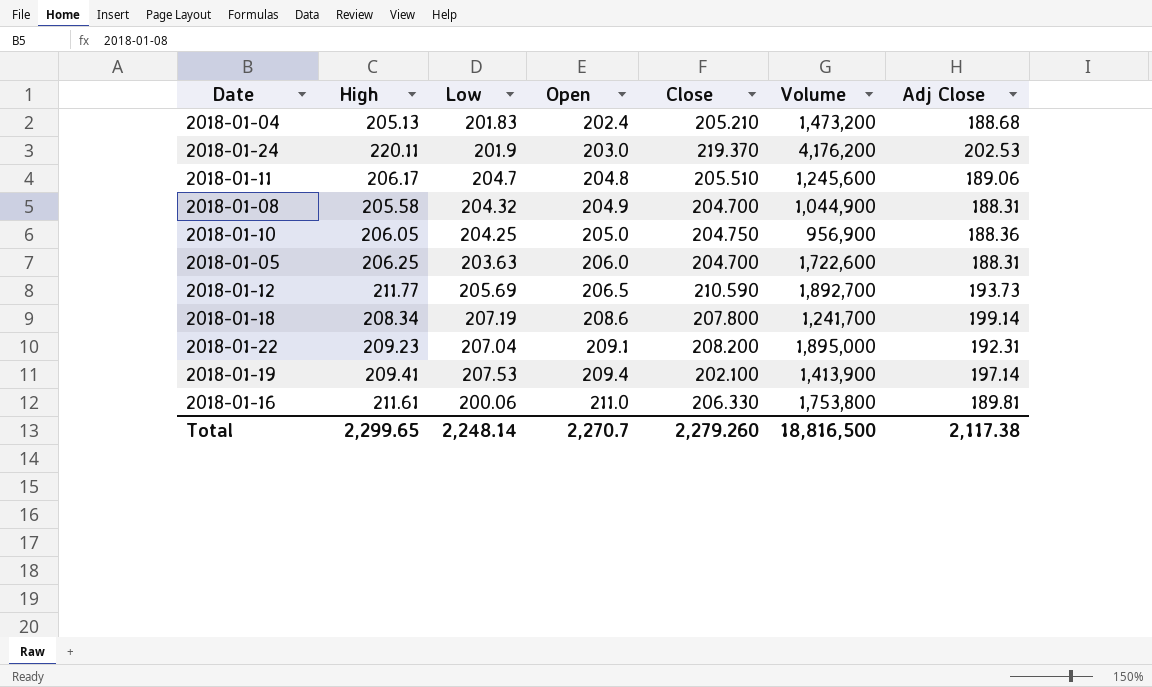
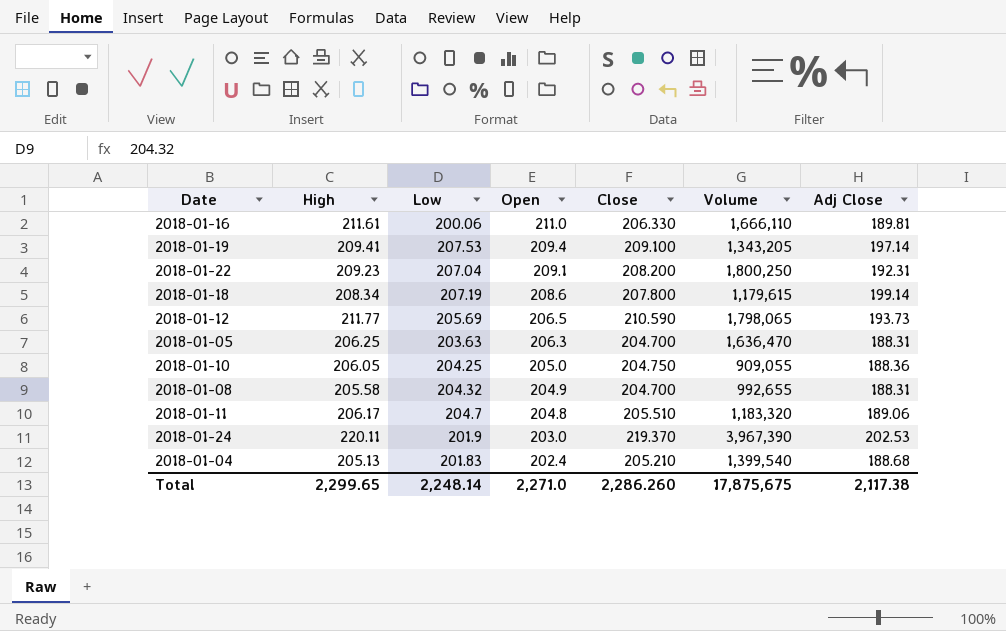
row order: Open ascending -> Open descending
2018-01-16 | Volume: 1,753,800 -> 1,666,110
2018-01-19 | Close: 202.100 -> 209.100
2018-01-19 | Volume: 1,413,900 -> 1,343,205
2018-01-22 | Volume: 1,895,000 -> 1,800,250
2018-01-18 | Volume: 1,241,700 -> 1,179,615
2018-01-12 | Volume: 1,892,700 -> 1,798,065
2018-01-05 | Open: 206.0 -> 206.3
2018-01-05 | Volume: 1,722,600 -> 1,636,470
2018-01-10 | Volume: 956,900 -> 909,055
2018-01-08 | Volume: 1,044,900 -> 992,655
2018-01-11 | Volume: 1,245,600 -> 1,183,320
2018-01-24 | Volume: 4,176,200 -> 3,967,390
2018-01-04 | Volume: 1,473,200 -> 1,399,540
Total | Open: 2,270.7 -> 2,271.0
Total | Close: 2,279.260 -> 2,286.260
Total | Volume: 18,816,500 -> 17,875,675

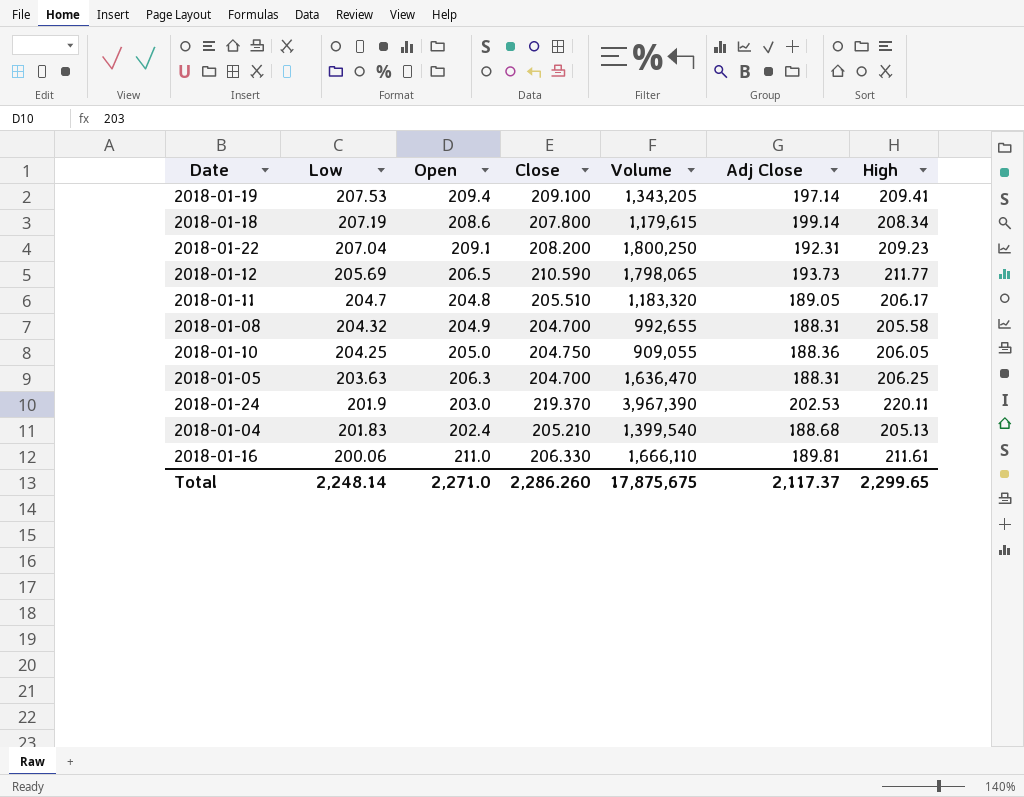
row order: Open descending -> Low descending
column High | position: 2 -> 7
2018-01-11 | Adj Close: 189.06 -> 189.05
Total | Adj Close: 2,117.38 -> 2,117.37

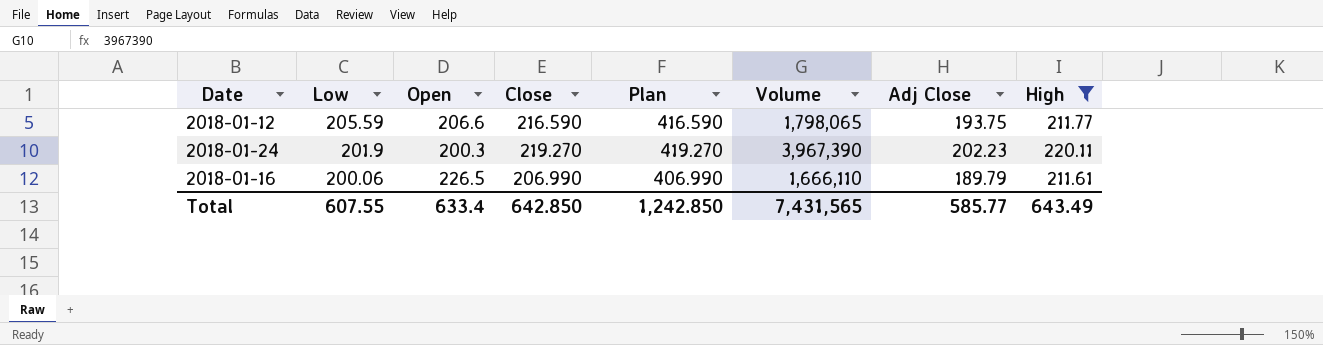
filter: none -> High >= 211.61
column Plan | formula: none -> [Close] + 200
2018-01-12 | Low: 205.69 -> 205.59
2018-01-12 | Open: 206.5 -> 206.6
2018-01-12 | Close: 210.590 -> 216.590
2018-01-12 | Adj Close: 193.73 -> 193.75
2018-01-24 | Open: 203.0 -> 200.3
2018-01-24 | Close: 219.370 -> 219.270
2018-01-24 | Adj Close: 202.53 -> 202.23
2018-01-16 | Open: 211.0 -> 226.5
2018-01-16 | Close: 206.330 -> 206.990
2018-01-16 | Adj Close: 189.81 -> 189.79
Total | Low: 2,248.14 -> 607.55
Total | Open: 2,271.0 -> 633.4
Total | Close: 2,286.260 -> 642.850
Total | Volume: 17,875,675 -> 7,431,565
Total | Adj Close: 2,117.37 -> 585.77
Total | High: 2,299.65 -> 643.49

